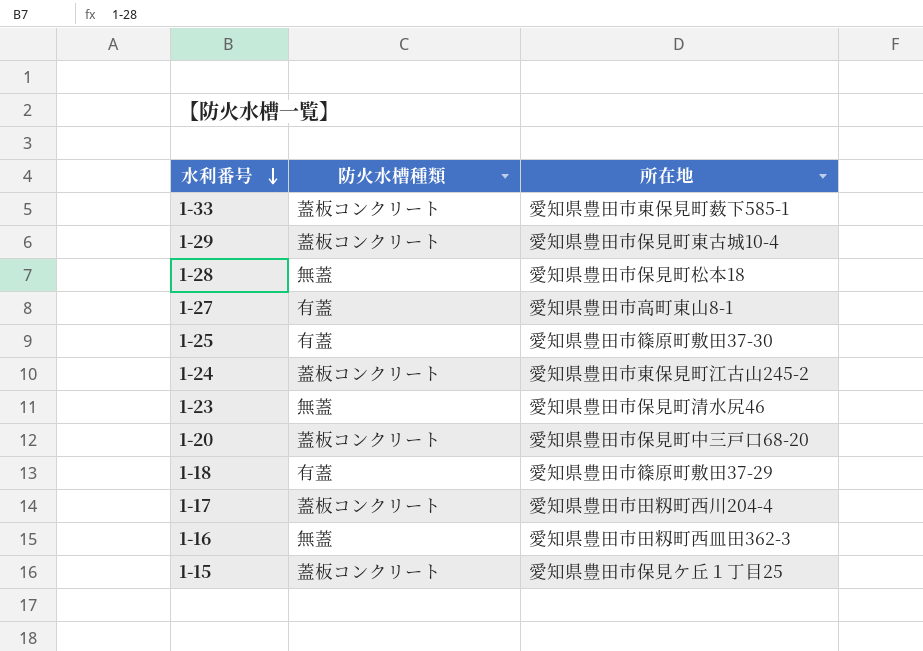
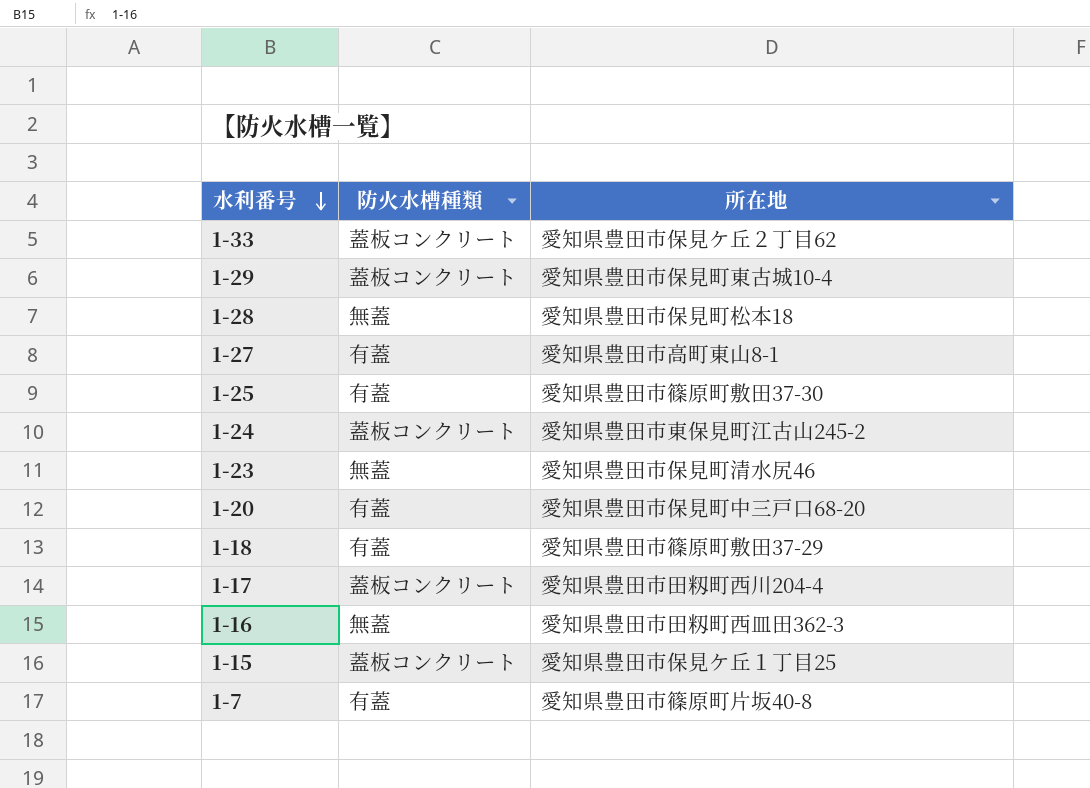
1-33 | 所在地: 愛知県豊田市東保見町薮下585-1 -> 愛知県豊田市保見ケ丘２丁目62
1-20 | 防火水槽種類: 蓋板コンクリート -> 有蓋
row 1-7: none -> 有蓋 | 愛知県豊田市篠原町片坂40-8

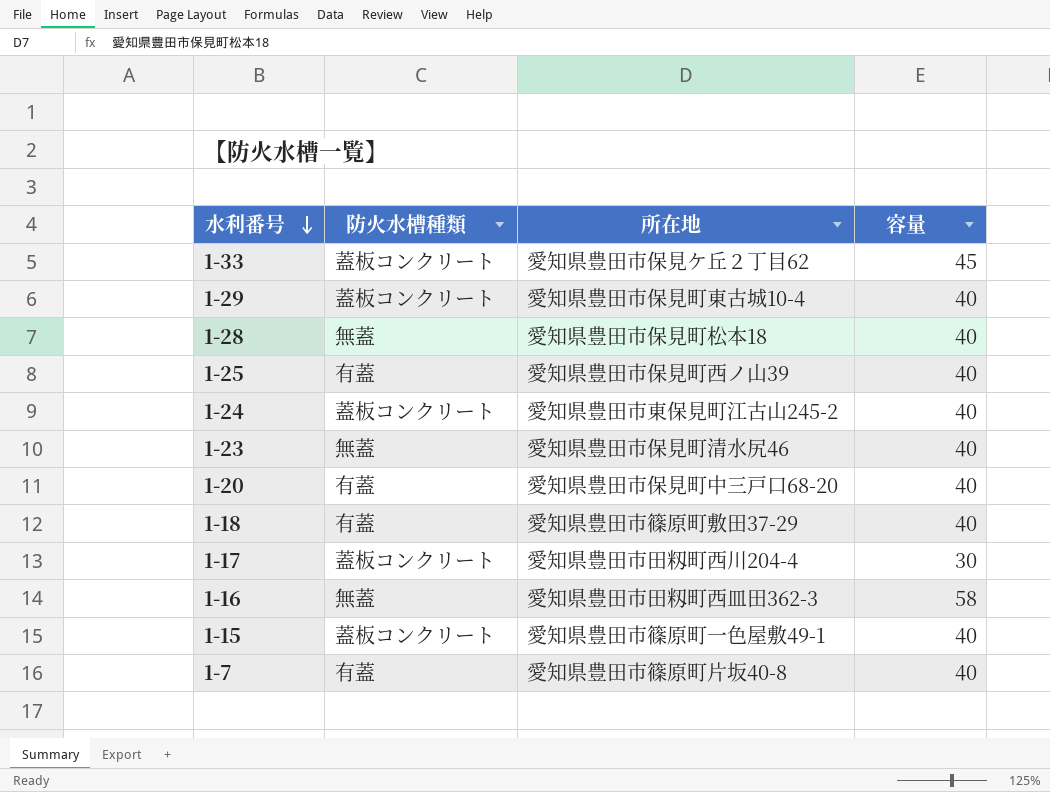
column 容量 | position: none -> 4
row 1-27: 有蓋 | 愛知県豊田市高町東山8-1 -> none
1-25 | 所在地: 愛知県豊田市篠原町敷田37-30 -> 愛知県豊田市保見町西ノ山39
1-15 | 所在地: 愛知県豊田市保見ケ丘１丁目25 -> 愛知県豊田市篠原町一色屋敷49-1

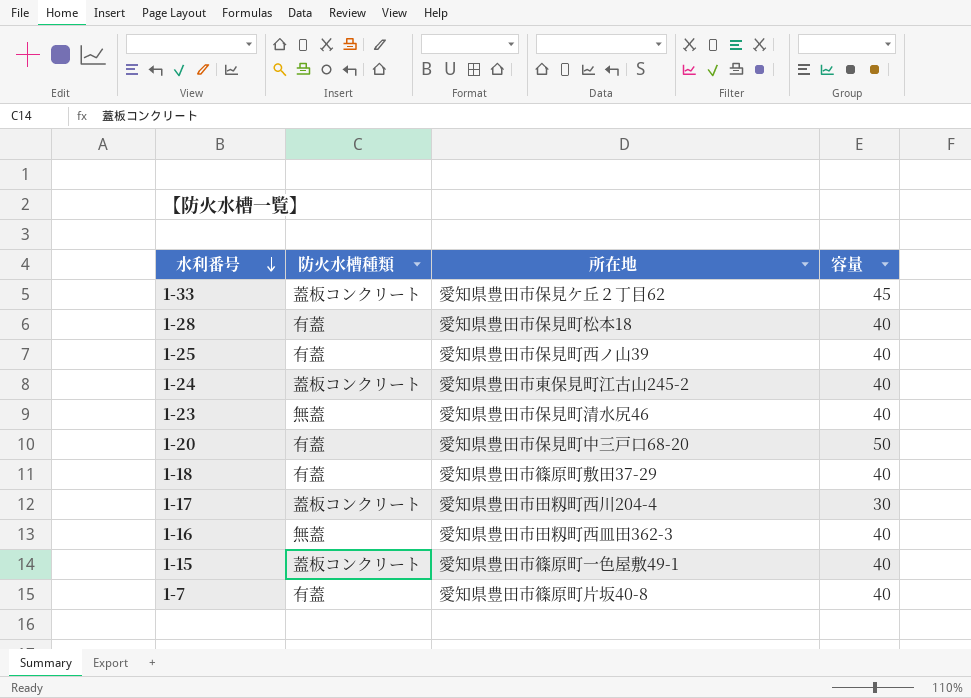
row 1-29: 蓋板コンクリート | 愛知県豊田市保見町東古城10-4 | 40 -> none
1-28 | 防火水槽種類: 無蓋 -> 有蓋
1-20 | 容量: 40 -> 50
1-16 | 容量: 58 -> 40

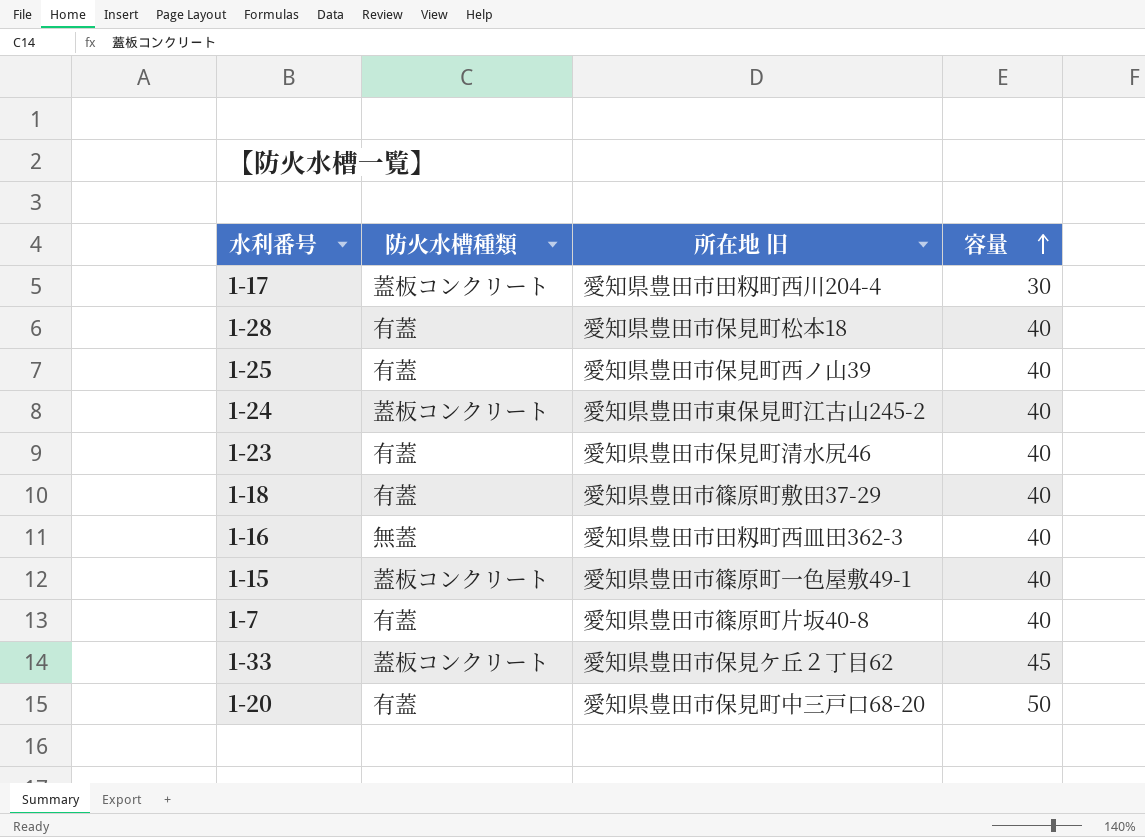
row order: 水利番号 descending -> 容量 ascending
column name: 所在地 -> 所在地 旧
1-23 | 防火水槽種類: 無蓋 -> 有蓋

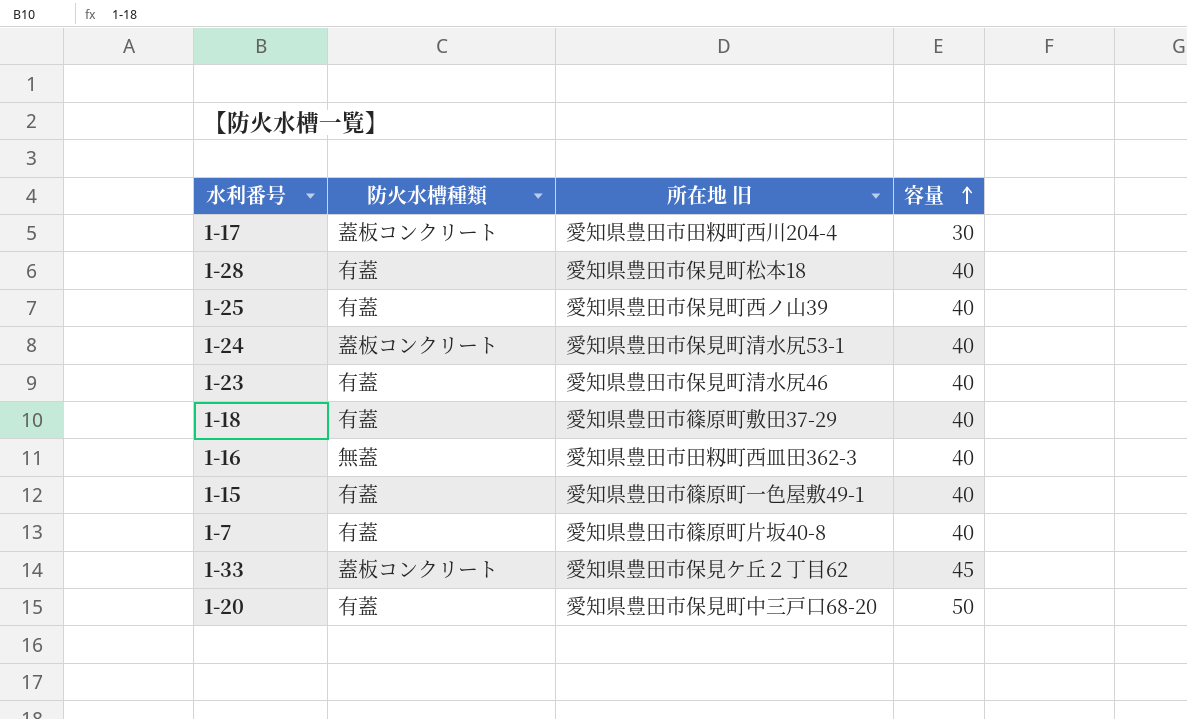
1-24 | 所在地 旧: 愛知県豊田市東保見町江古山245-2 -> 愛知県豊田市保見町清水尻53-1
1-15 | 防火水槽種類: 蓋板コンクリート -> 有蓋

